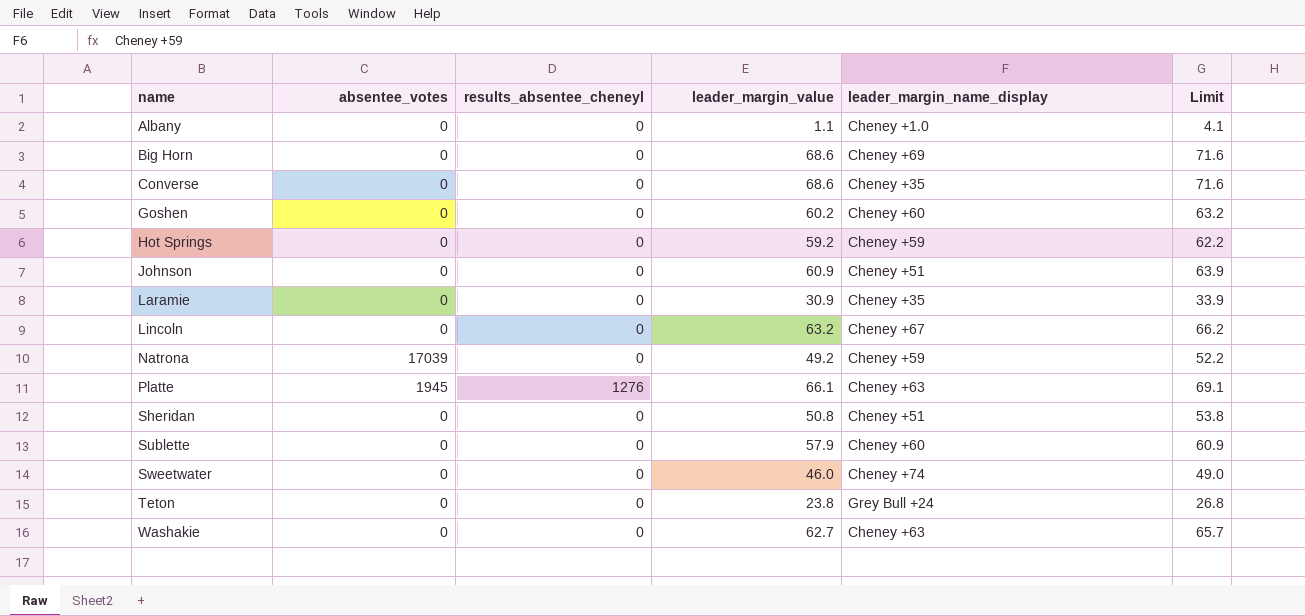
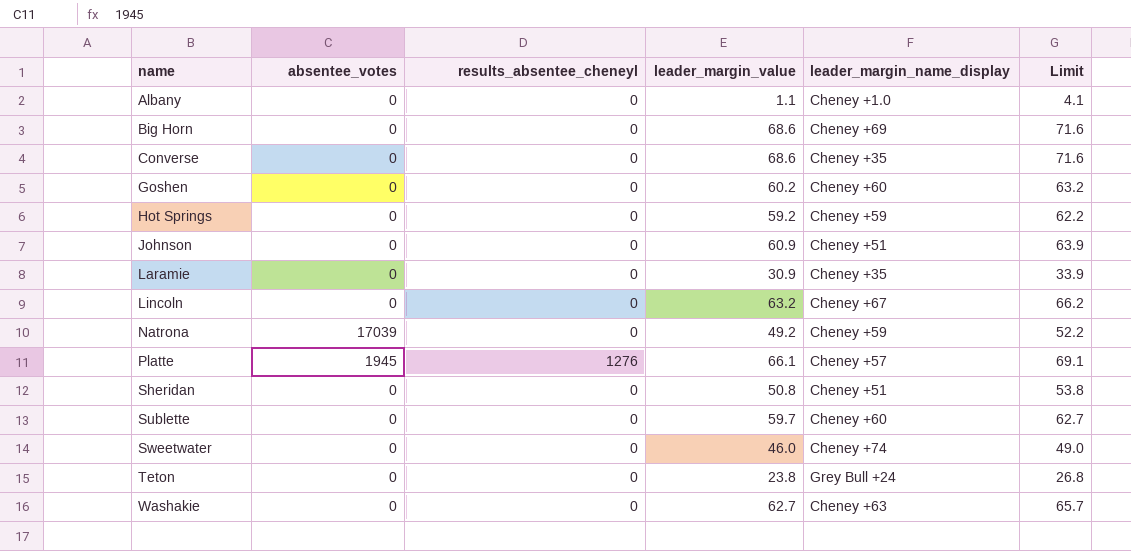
Platte | leader_margin_name_display: Cheney +63 -> Cheney +57
Sublette | leader_margin_value: 57.9 -> 59.7
Sublette | Limit: 60.9 -> 62.7

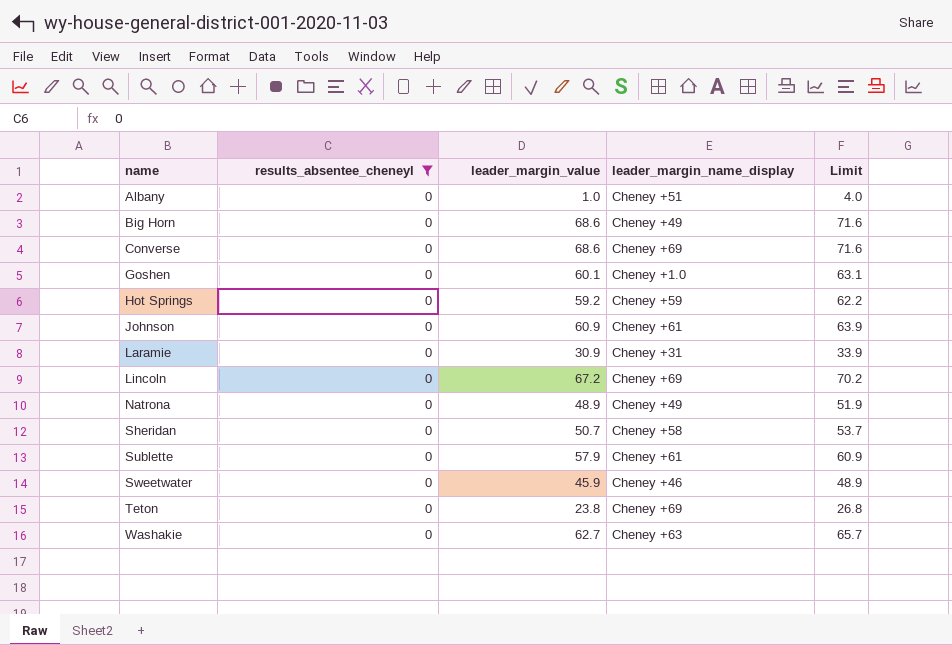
filter: none -> results_absentee_cheneyl = 0
column absentee_votes | position: 2 -> none
Albany | leader_margin_value: 1.1 -> 1.0
Albany | leader_margin_name_display: Cheney +1.0 -> Cheney +51
Albany | Limit: 4.1 -> 4.0
Big Horn | leader_margin_name_display: Cheney +69 -> Cheney +49
Converse | leader_margin_name_display: Cheney +35 -> Cheney +69
Goshen | leader_margin_value: 60.2 -> 60.1
Goshen | leader_margin_name_display: Cheney +60 -> Cheney +1.0
Goshen | Limit: 63.2 -> 63.1
Johnson | leader_margin_name_display: Cheney +51 -> Cheney +61
Laramie | leader_margin_name_display: Cheney +35 -> Cheney +31
Lincoln | leader_margin_value: 63.2 -> 67.2
Lincoln | leader_margin_name_display: Cheney +67 -> Cheney +69
Lincoln | Limit: 66.2 -> 70.2
Natrona | leader_margin_value: 49.2 -> 48.9
Natrona | leader_margin_name_display: Cheney +59 -> Cheney +49
Natrona | Limit: 52.2 -> 51.9
Sheridan | leader_margin_value: 50.8 -> 50.7
Sheridan | leader_margin_name_display: Cheney +51 -> Cheney +58
Sheridan | Limit: 53.8 -> 53.7
Sublette | leader_margin_value: 59.7 -> 57.9
Sublette | leader_margin_name_display: Cheney +60 -> Cheney +61
Sublette | Limit: 62.7 -> 60.9
Sweetwater | leader_margin_value: 46.0 -> 45.9
Sweetwater | leader_margin_name_display: Cheney +74 -> Cheney +46
Sweetwater | Limit: 49.0 -> 48.9
Teton | leader_margin_name_display: Grey Bull +24 -> Cheney +69

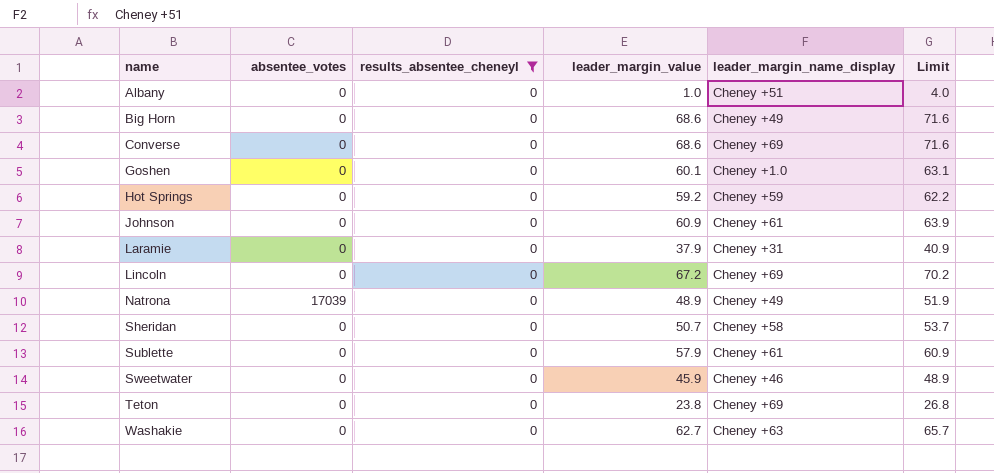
column absentee_votes | position: none -> 2
Laramie | leader_margin_value: 30.9 -> 37.9
Laramie | Limit: 33.9 -> 40.9

